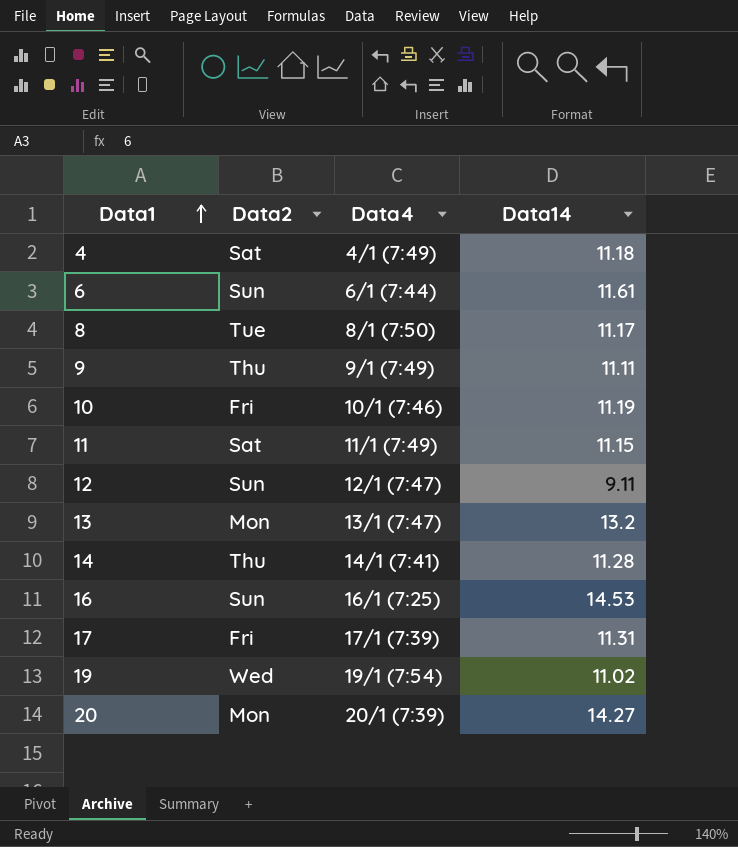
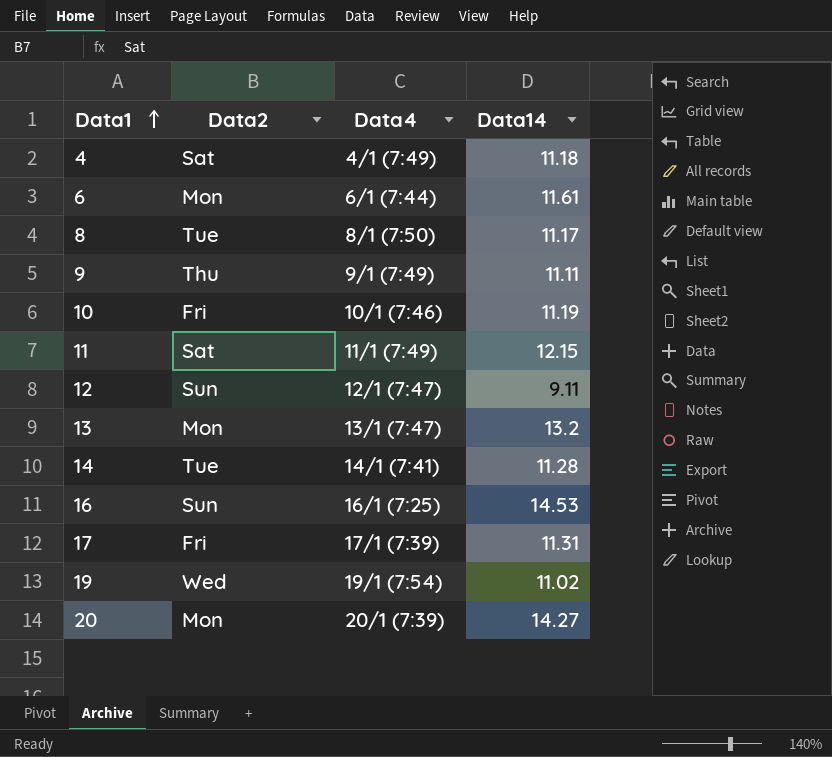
6 | Data2: Sun -> Mon
11 | Data14: 11.15 -> 12.15
14 | Data2: Thu -> Tue

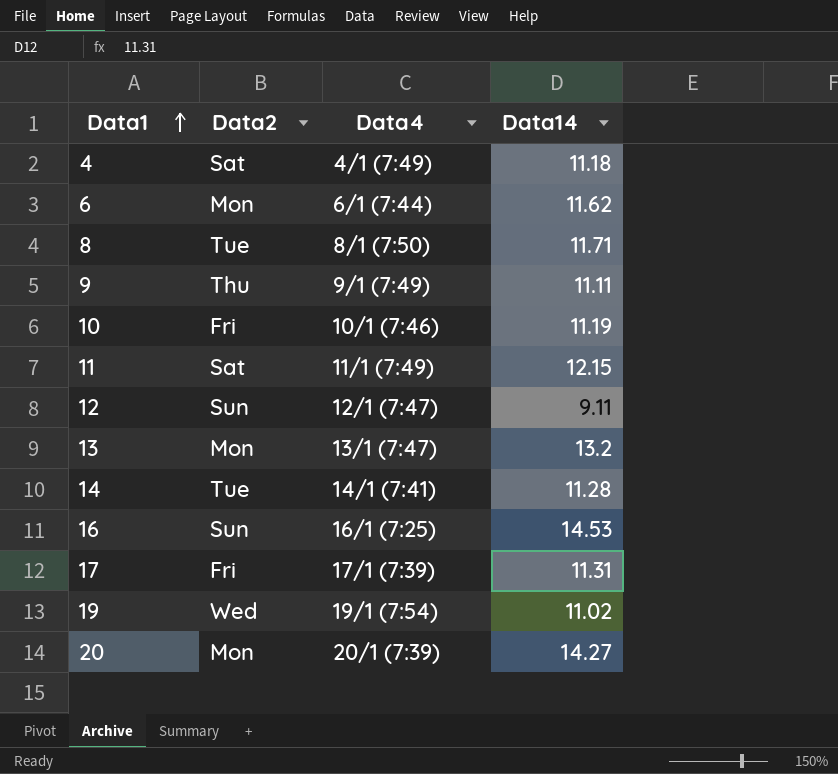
6 | Data14: 11.61 -> 11.62
8 | Data14: 11.17 -> 11.71

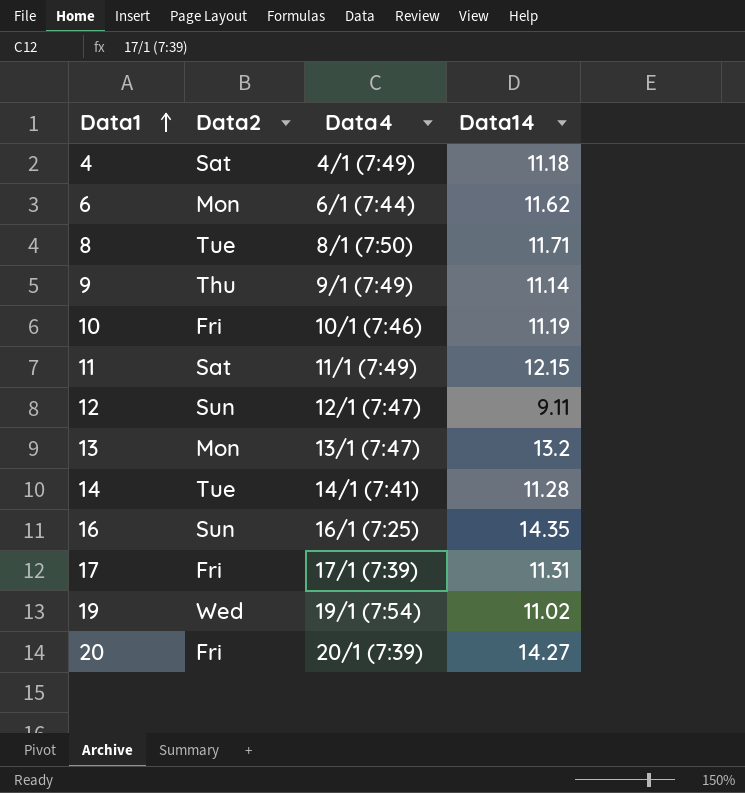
9 | Data14: 11.11 -> 11.14
16 | Data14: 14.53 -> 14.35
20 | Data2: Mon -> Fri

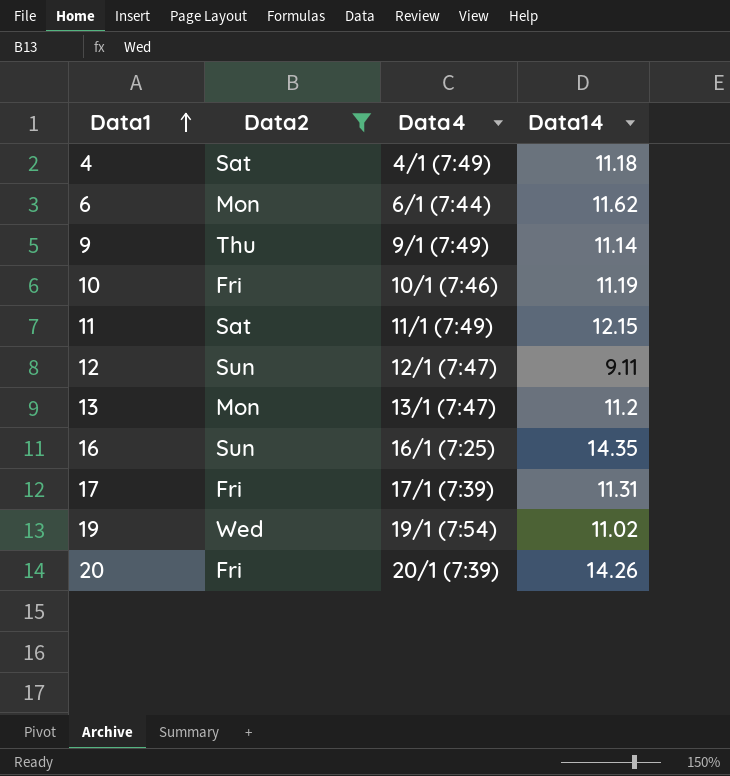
filter: none -> Data2 != Tue
13 | Data14: 13.2 -> 11.2
20 | Data14: 14.27 -> 14.26

